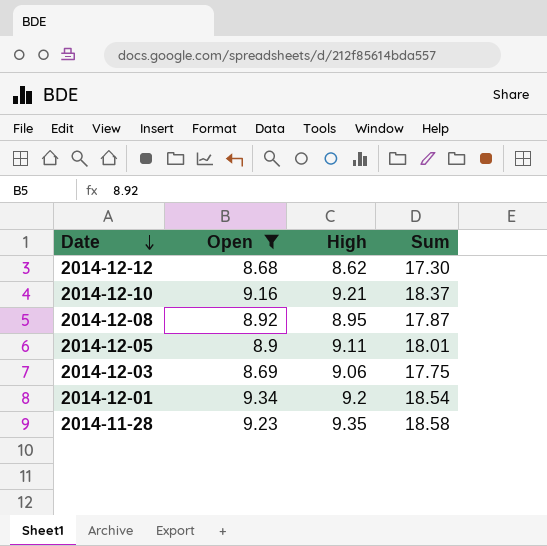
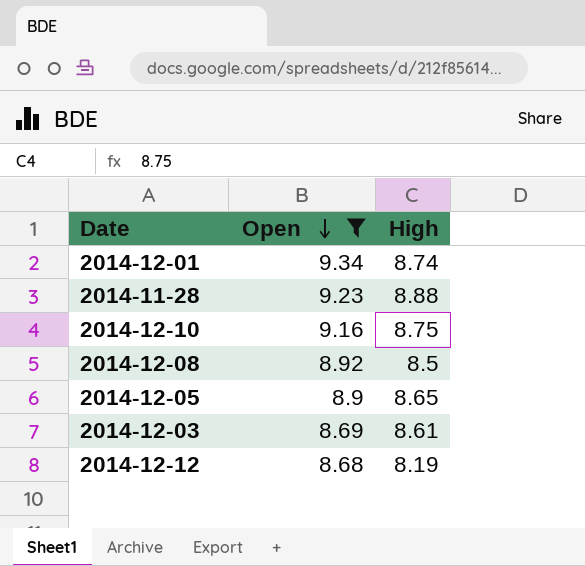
row order: Date descending -> Open descending
column Sum | formula: [Open] + [High] -> none
2014-12-01 | High: 9.2 -> 8.74
2014-11-28 | High: 9.35 -> 8.88
2014-12-10 | High: 9.21 -> 8.75
2014-12-08 | High: 8.95 -> 8.5
2014-12-05 | High: 9.11 -> 8.65
2014-12-03 | High: 9.06 -> 8.61
2014-12-12 | High: 8.62 -> 8.19

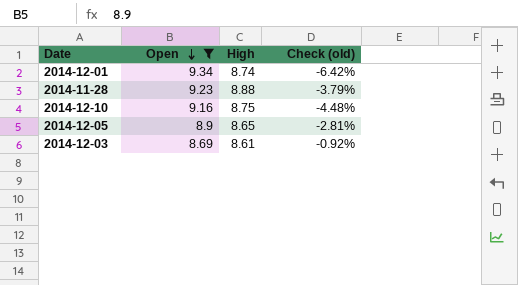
column Check (old) | formula: none -> ([High] - [Open]) / [Open]
row 2014-12-08: 8.92 | 8.5 -> none
row 2014-12-12: 8.68 | 8.19 -> none

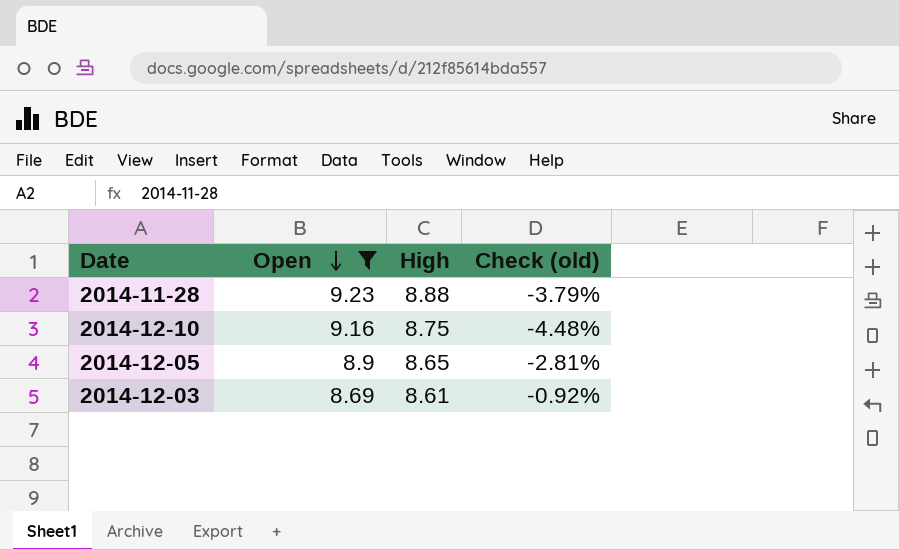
row 2014-12-01: 9.34 | 8.74 | -6.42% -> none

